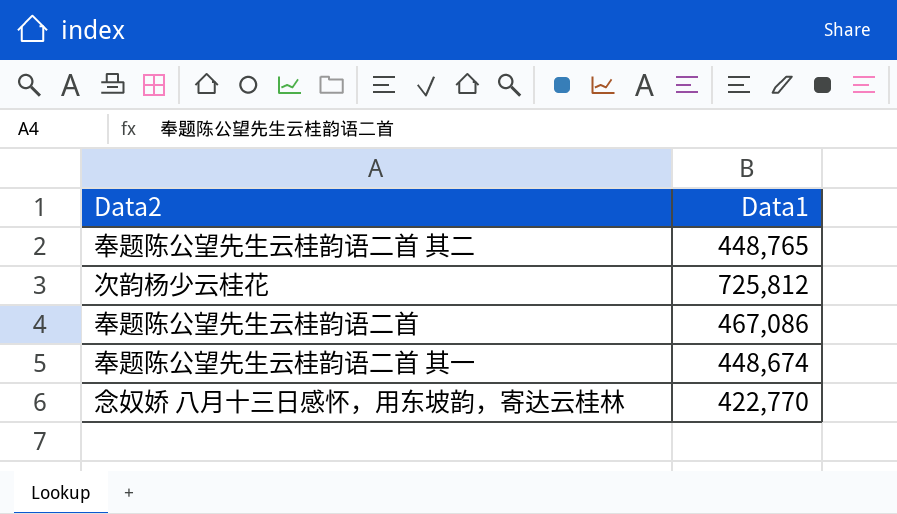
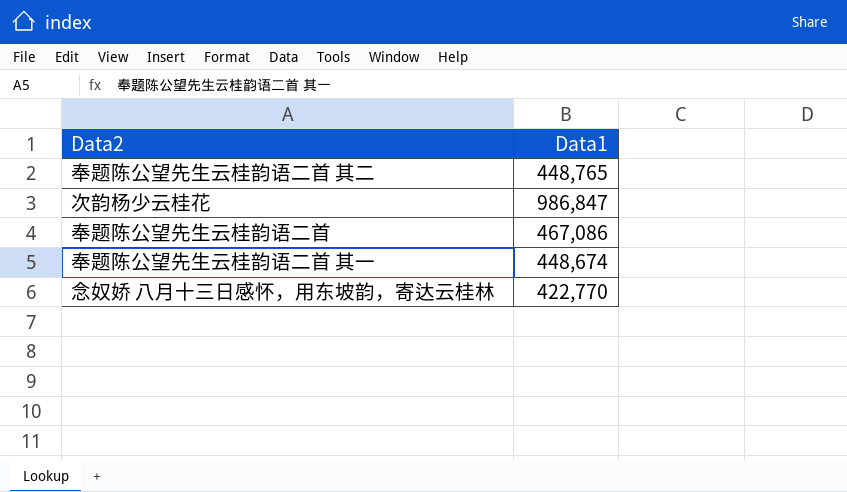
次韵杨少云桂花 | Data1: 725,812 -> 986,847

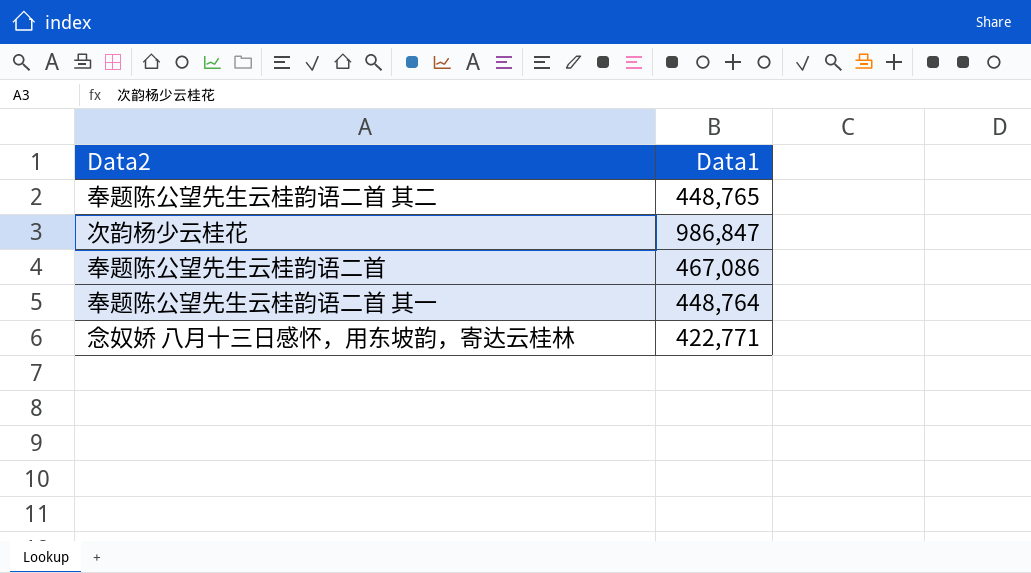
奉题陈公望先生云桂韵语二首 其一 | Data1: 448,674 -> 448,764
念奴娇 八月十三日感怀，用东坡韵，寄达云桂林 | Data1: 422,770 -> 422,771

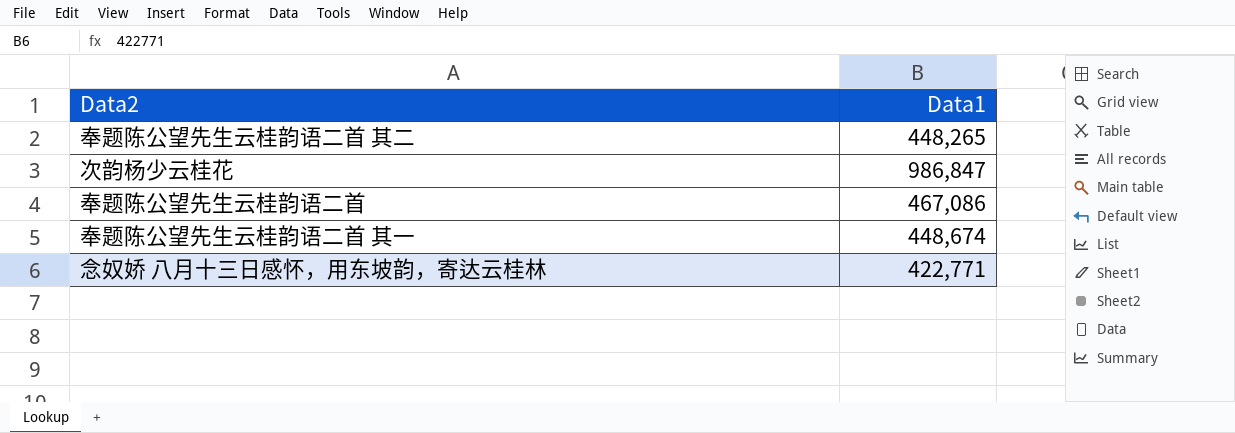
奉题陈公望先生云桂韵语二首 其二 | Data1: 448,765 -> 448,265
奉题陈公望先生云桂韵语二首 其一 | Data1: 448,764 -> 448,674

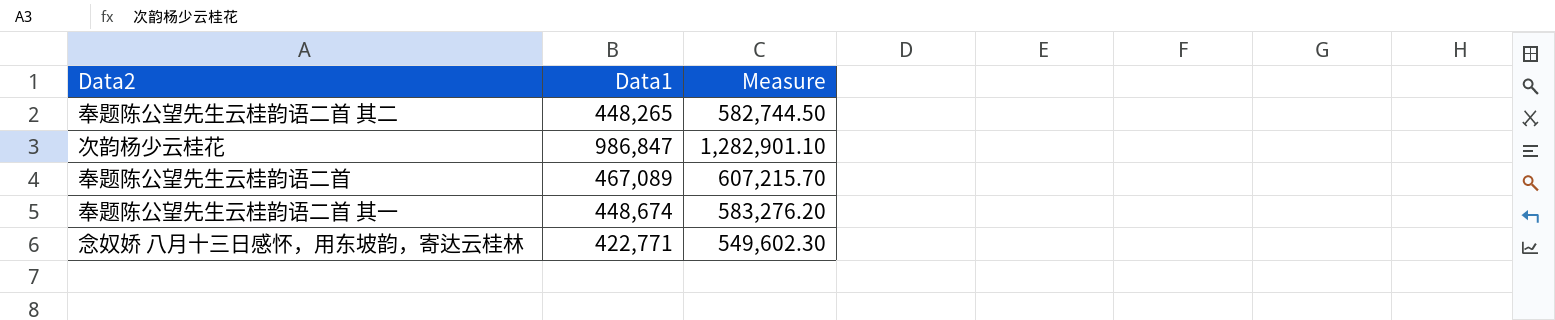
column Measure | formula: none -> [Data1] * 1.3
奉题陈公望先生云桂韵语二首 | Data1: 467,086 -> 467,089

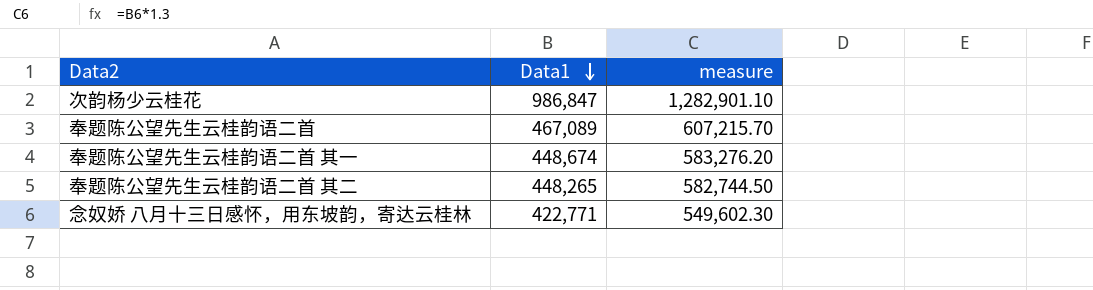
row order: none -> Data1 descending
column name: Measure -> measure

